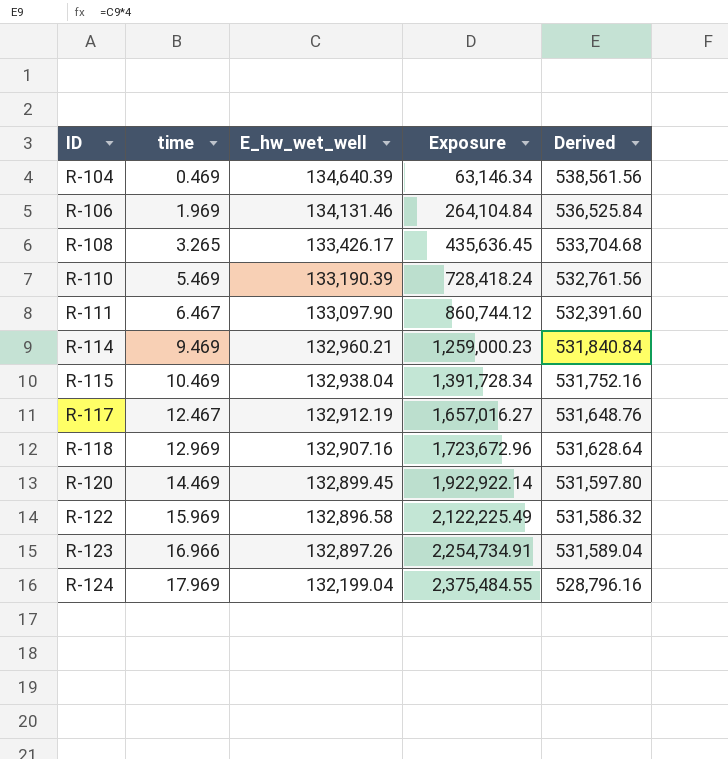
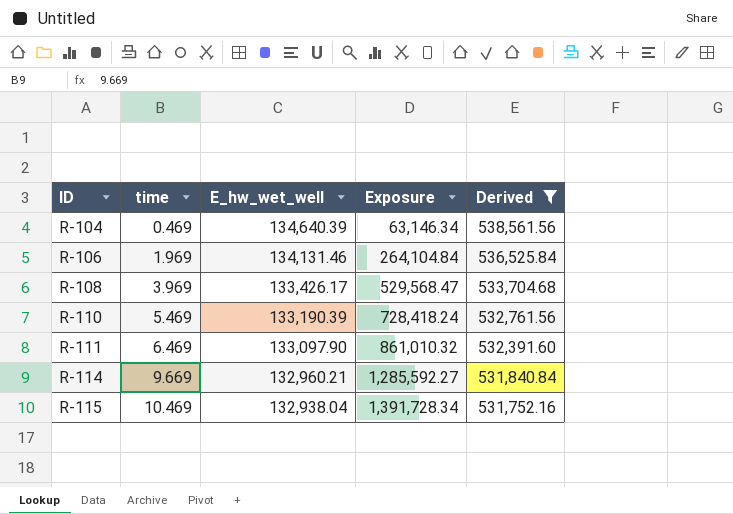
filter: none -> Derived >= 531,752.16
R-108 | time: 3.265 -> 3.969
R-108 | Exposure: 435,636.45 -> 529,568.47
R-111 | time: 6.467 -> 6.469
R-111 | Exposure: 860,744.12 -> 861,010.32
R-114 | time: 9.469 -> 9.669
R-114 | Exposure: 1,259,000.23 -> 1,285,592.27

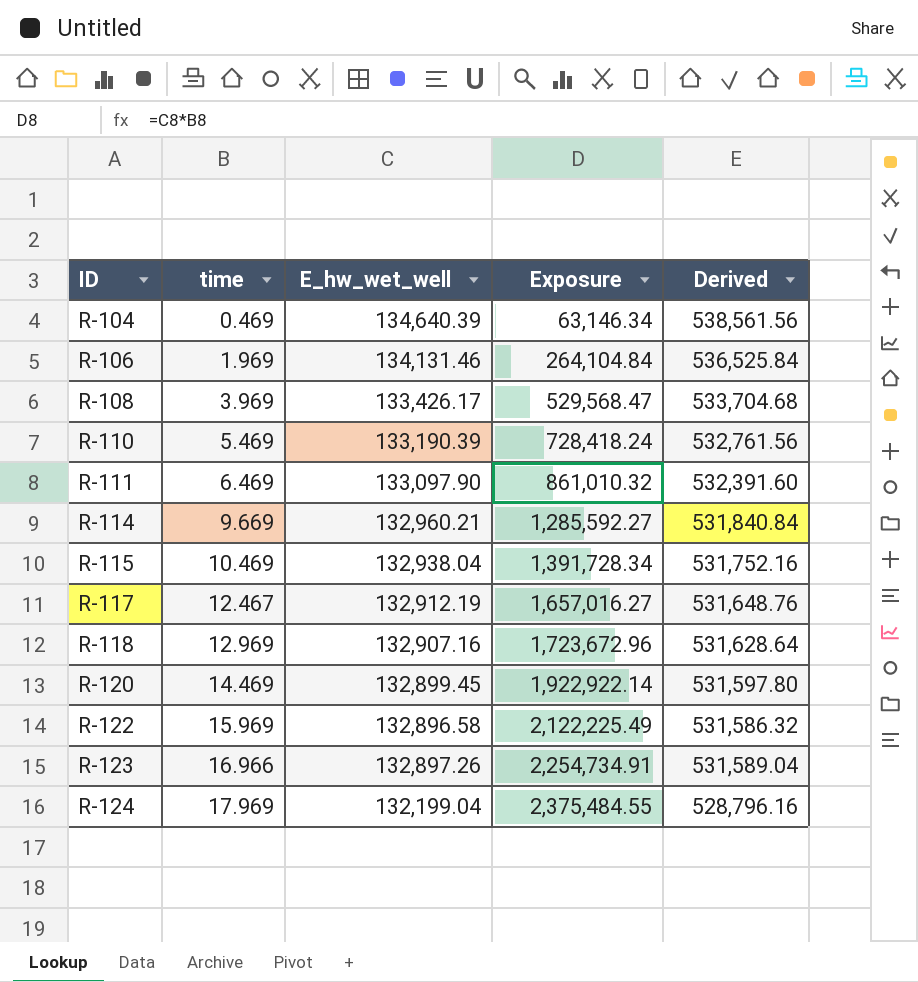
filter: Derived >= 531,752.16 -> none

